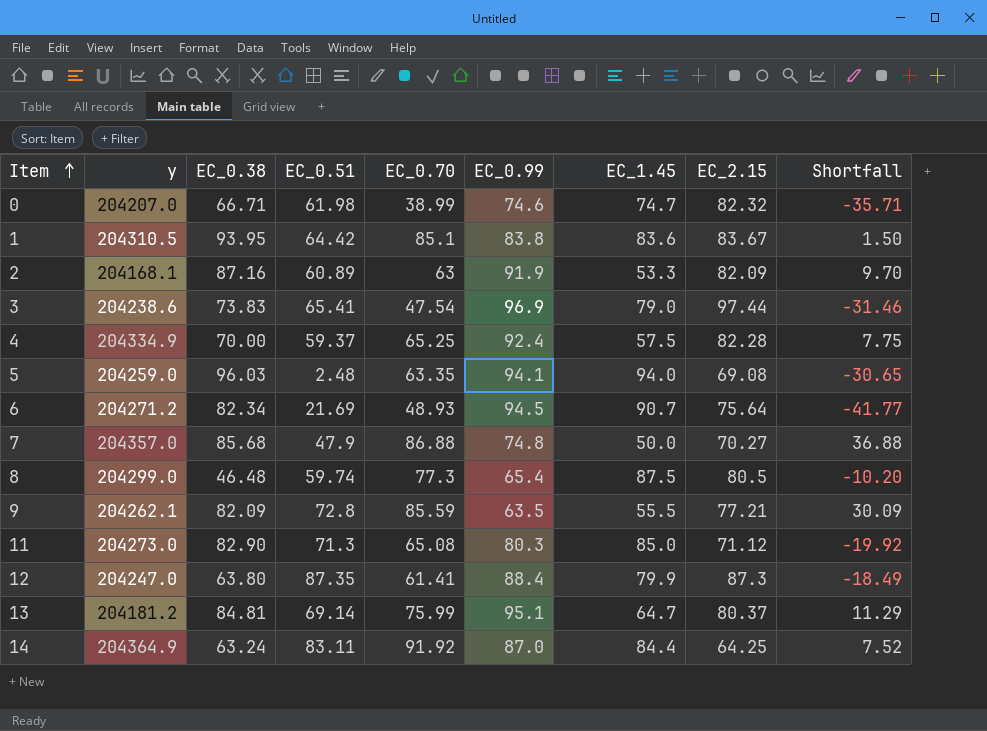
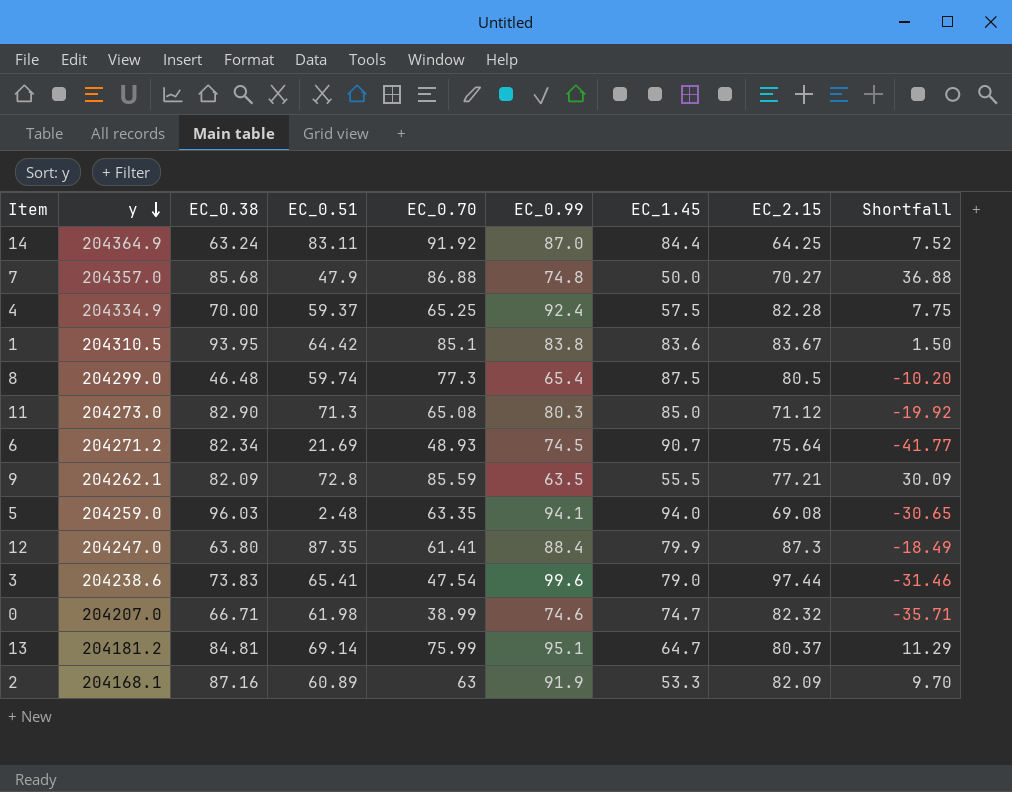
row order: Item ascending -> y descending
6 | EC_0.99: 94.5 -> 74.5
3 | EC_0.99: 96.9 -> 99.6

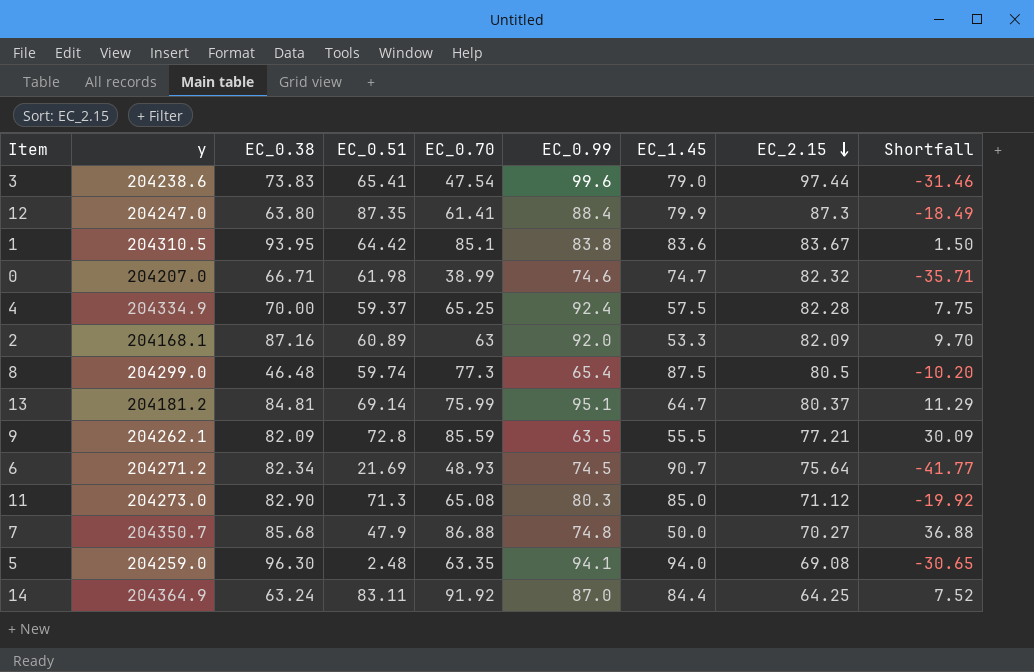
row order: y descending -> EC_2.15 descending
2 | EC_0.99: 91.9 -> 92.0
7 | y: 204357.0 -> 204350.7
5 | EC_0.38: 96.03 -> 96.30

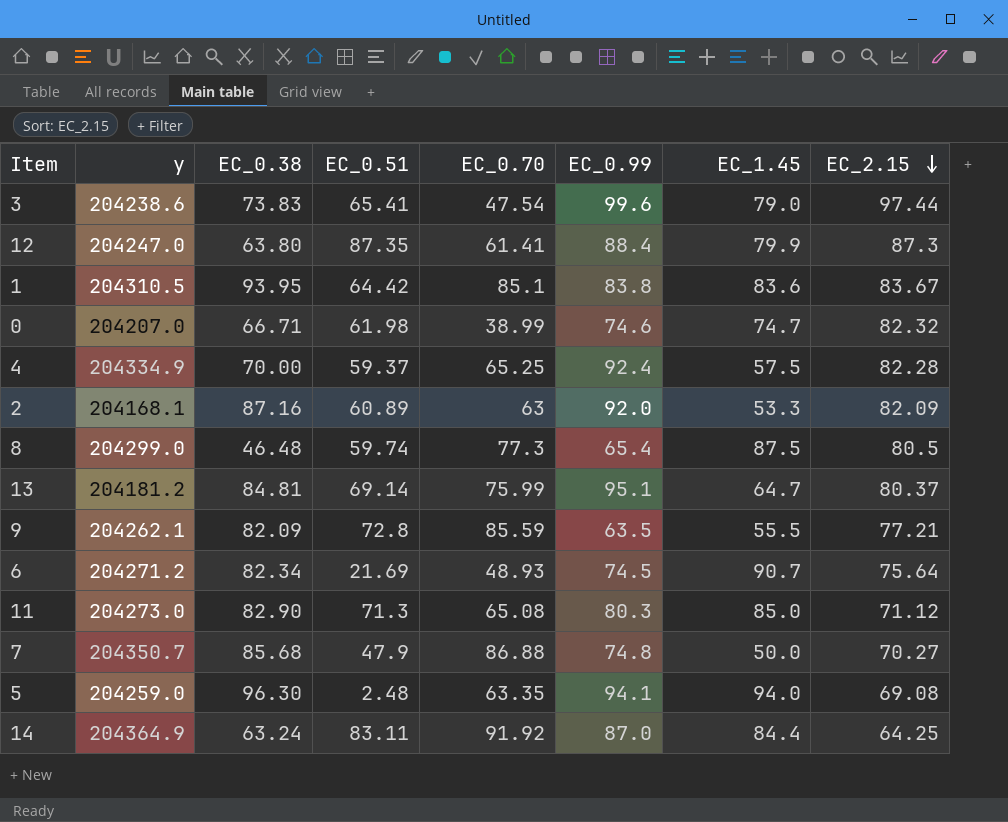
column Shortfall | formula: [EC_0.70] - [EC_1.45] -> none

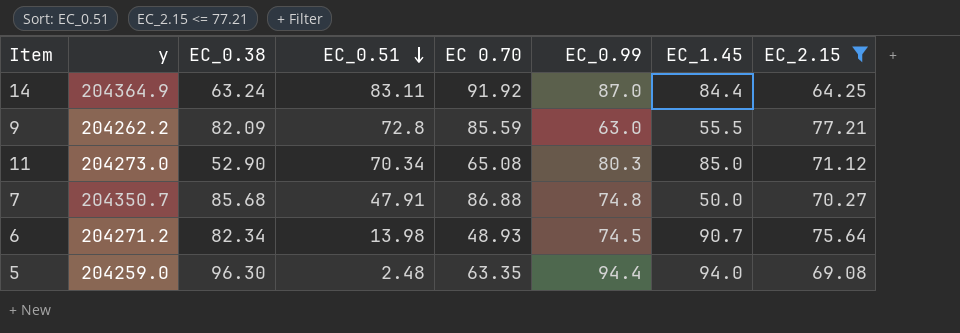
filter: none -> EC_2.15 <= 77.21
row order: EC_2.15 descending -> EC_0.51 descending
column name: EC_0.70 -> EC 0.70
9 | y: 204262.1 -> 204262.2
9 | EC_0.99: 63.5 -> 63.0
11 | EC_0.38: 82.90 -> 52.90
11 | EC_0.51: 71.3 -> 70.34
7 | EC_0.51: 47.9 -> 47.91
6 | EC_0.51: 21.69 -> 13.98
5 | EC_0.99: 94.1 -> 94.4

